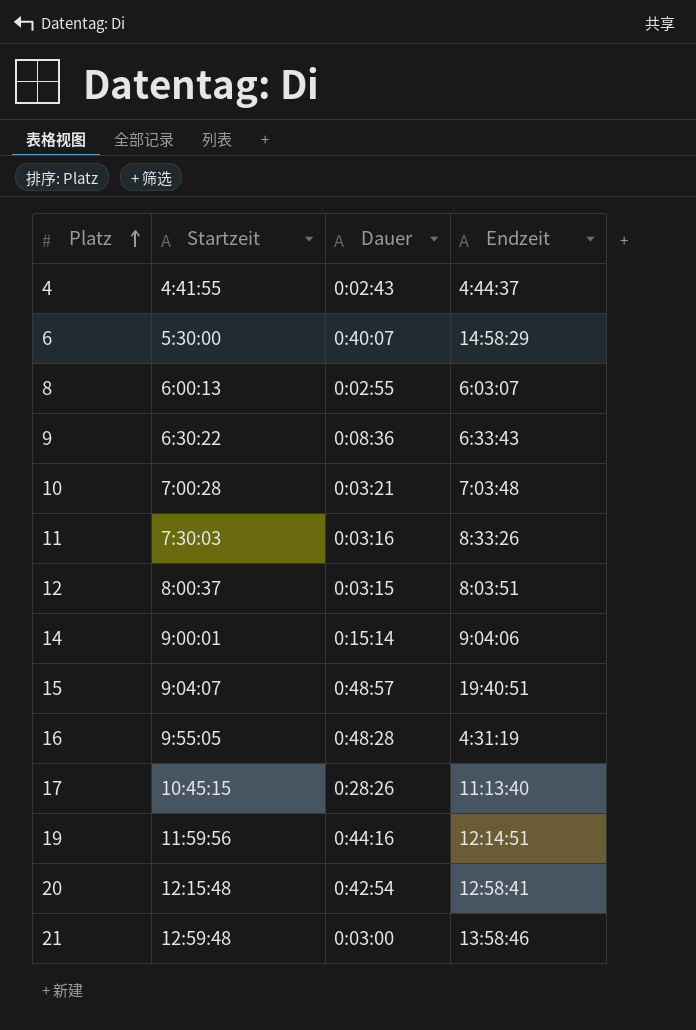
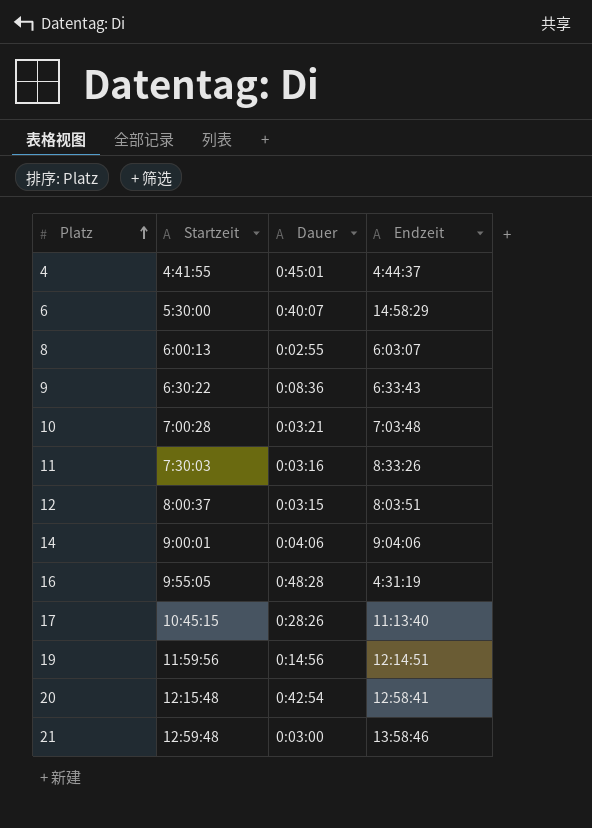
row 15: 9:04:07 | 0:48:57 | 19:40:51 -> none
4 | Dauer: 0:02:43 -> 0:45:01
14 | Dauer: 0:15:14 -> 0:04:06
19 | Dauer: 0:44:16 -> 0:14:56

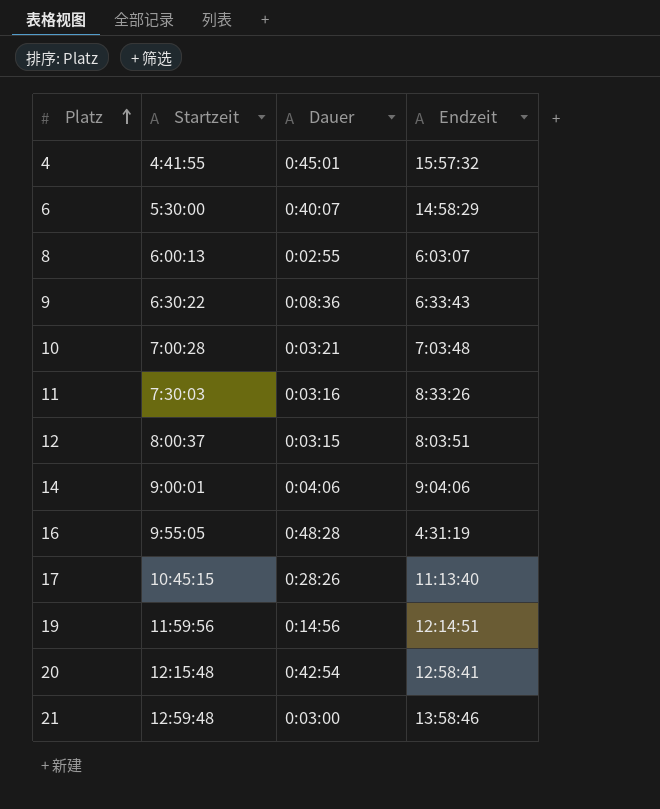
4 | Endzeit: 4:44:37 -> 15:57:32

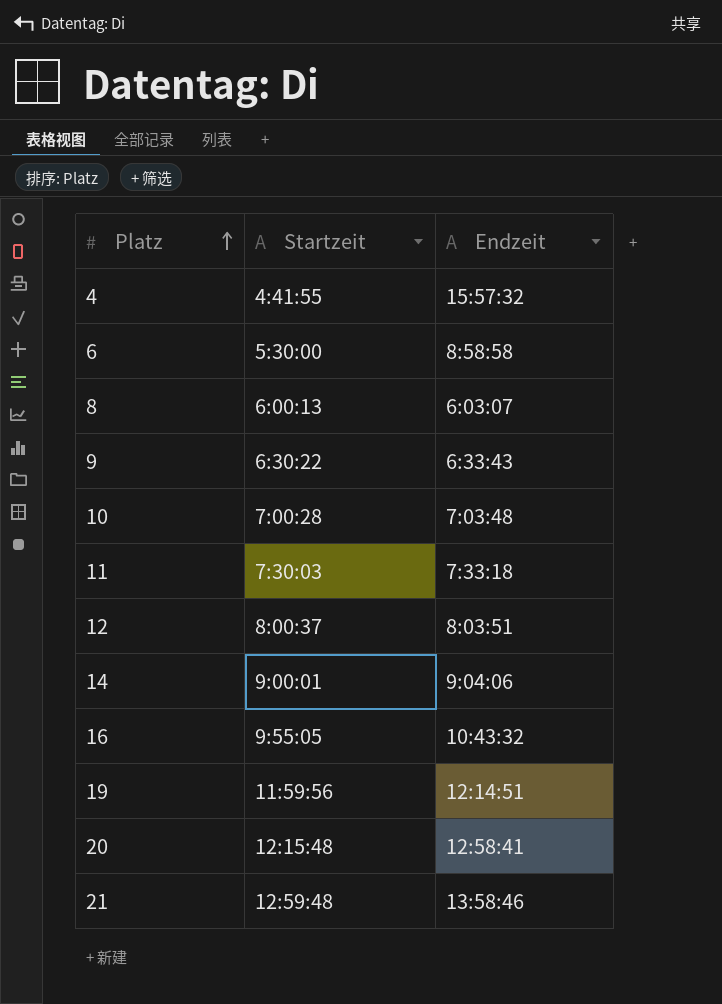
column Dauer | position: 3 -> none
row 17: 10:45:15 | 0:28:26 | 11:13:40 -> none
6 | Endzeit: 14:58:29 -> 8:58:58
11 | Endzeit: 8:33:26 -> 7:33:18
16 | Endzeit: 4:31:19 -> 10:43:32

